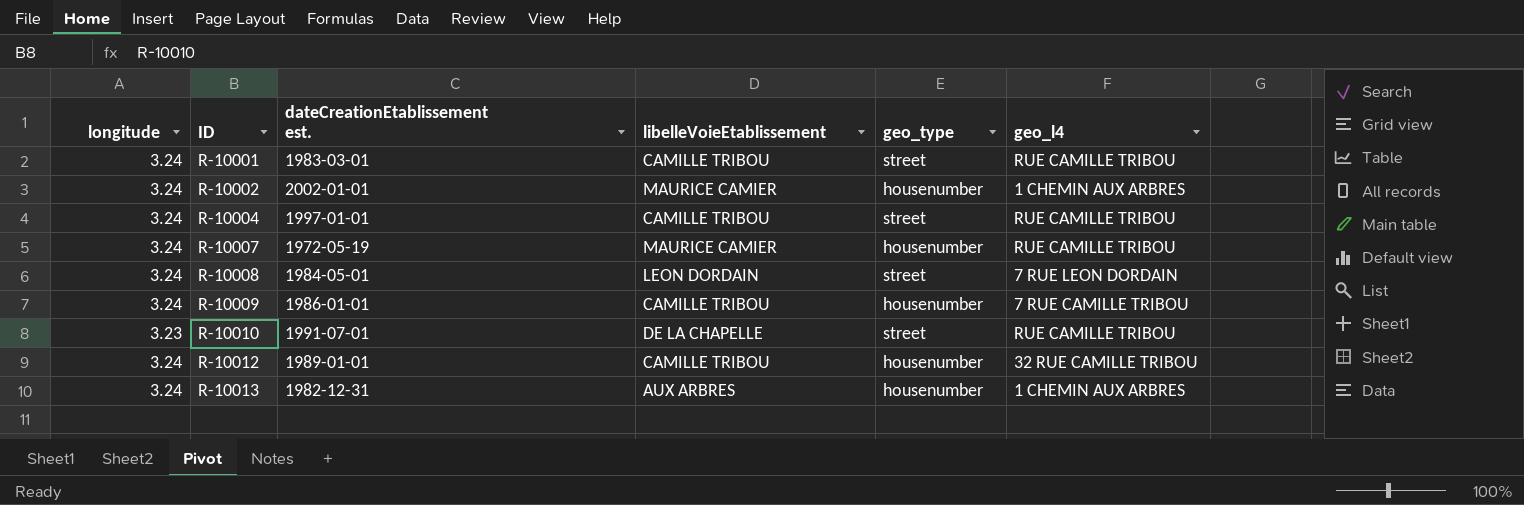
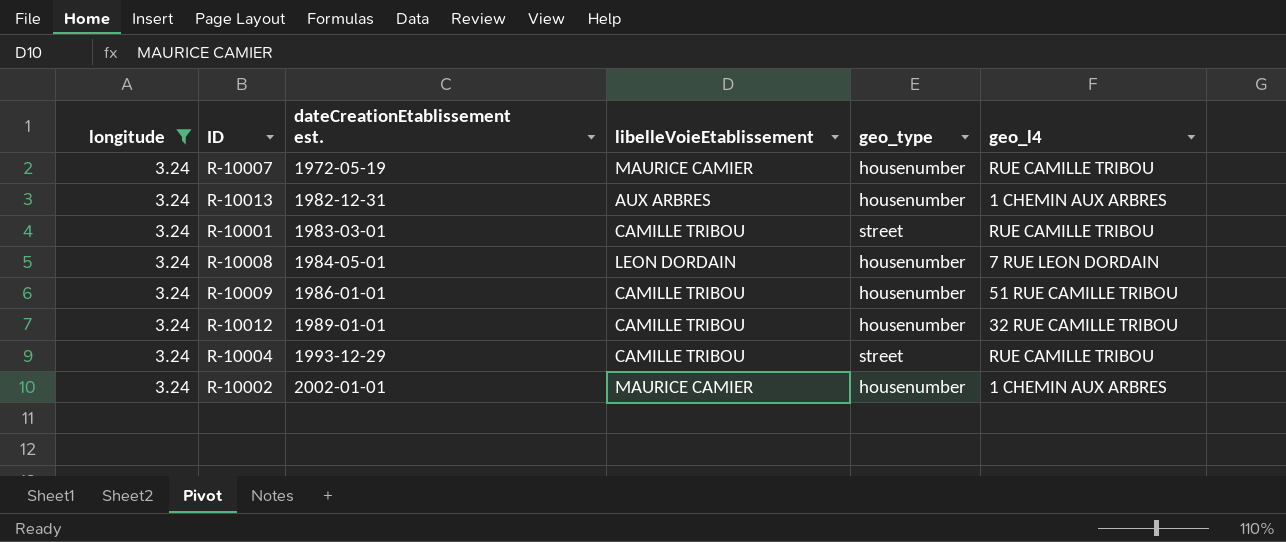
filter: none -> longitude = 3.24
row order: ID ascending -> dateCreationEtablissement est. ascending
R-10008 | geo_type: street -> housenumber
R-10009 | geo_l4: 7 RUE CAMILLE TRIBOU -> 51 RUE CAMILLE TRIBOU
R-10004 | dateCreationEtablissement est.: 1997-01-01 -> 1993-12-29

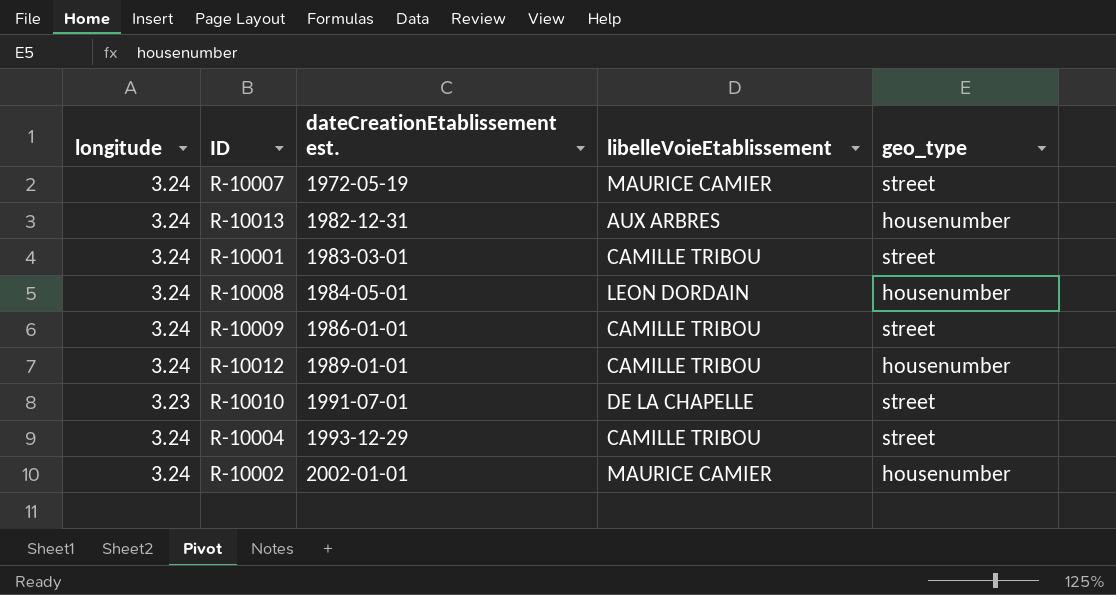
filter: longitude = 3.24 -> none
column geo_l4 | position: 6 -> none
R-10007 | geo_type: housenumber -> street
R-10009 | geo_type: housenumber -> street

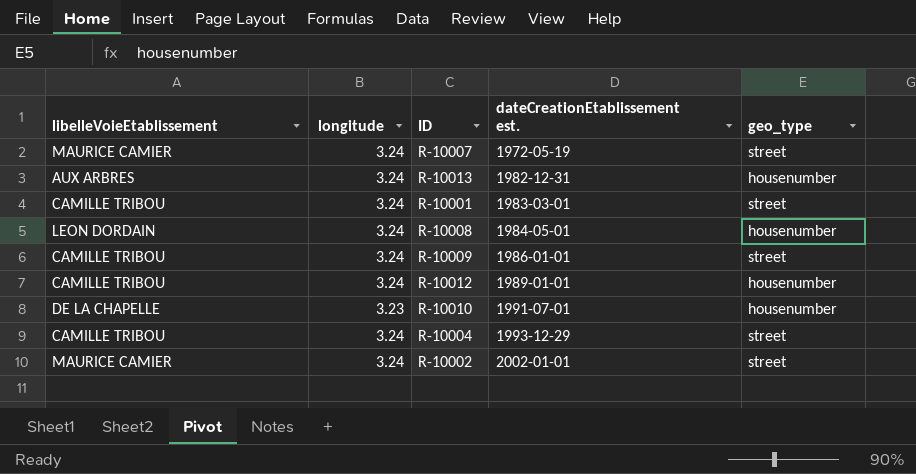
column libelleVoieEtablissement | position: 4 -> 1
R-10010 | geo_type: street -> housenumber
R-10002 | geo_type: housenumber -> street

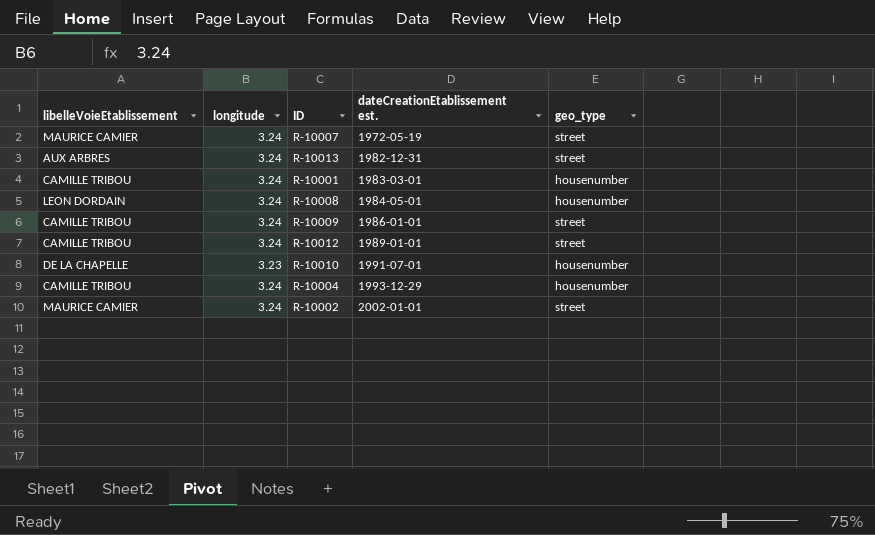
R-10013 | geo_type: housenumber -> street
R-10001 | geo_type: street -> housenumber
R-10012 | geo_type: housenumber -> street
R-10004 | geo_type: street -> housenumber

